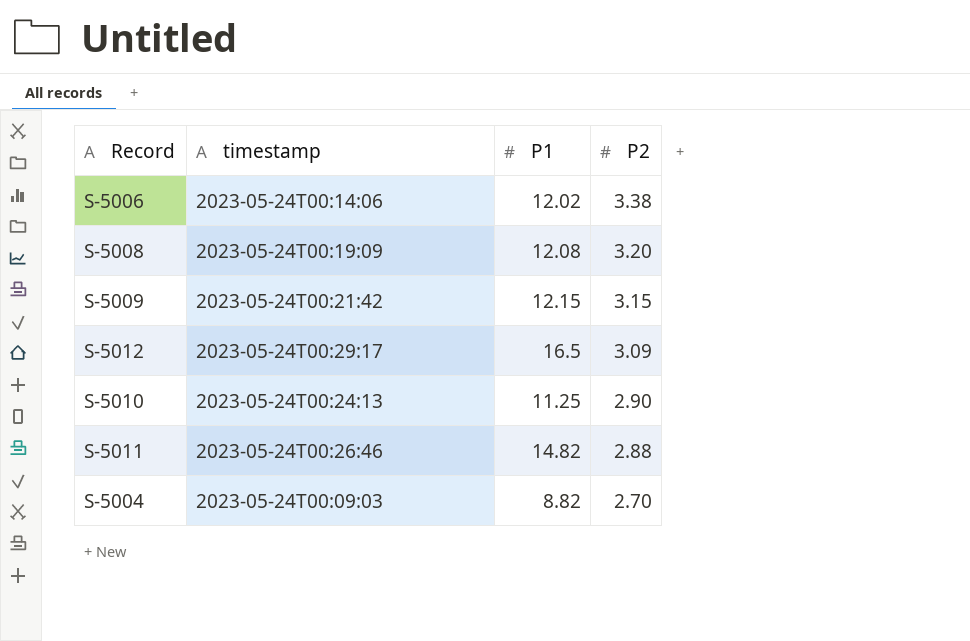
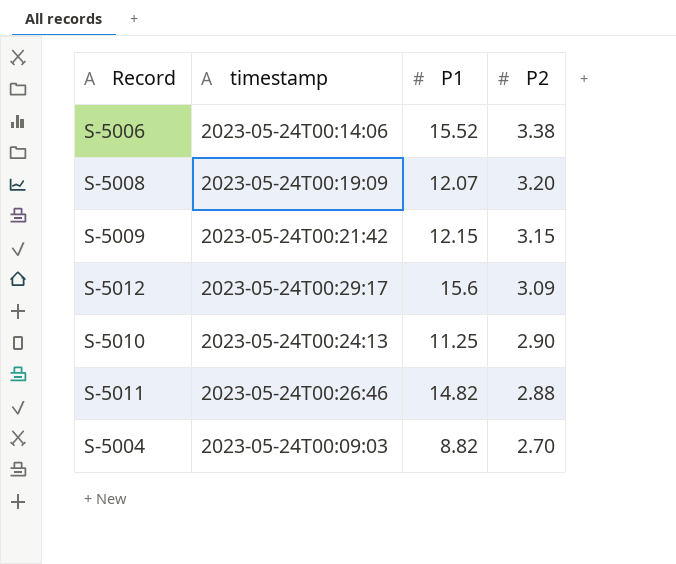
S-5006 | P1: 12.02 -> 15.52
S-5008 | P1: 12.08 -> 12.07
S-5012 | P1: 16.5 -> 15.6

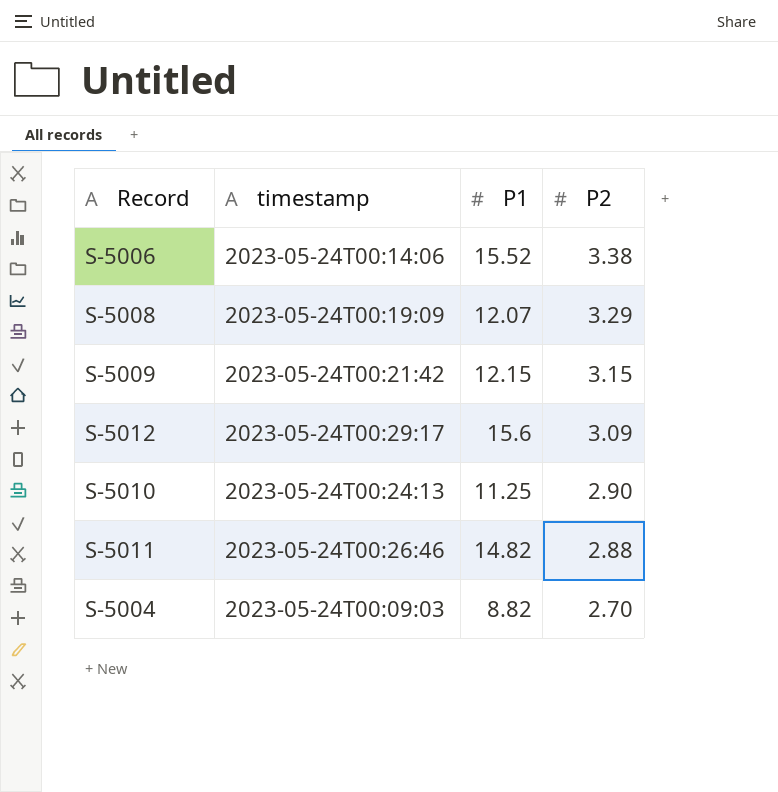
S-5008 | P2: 3.20 -> 3.29

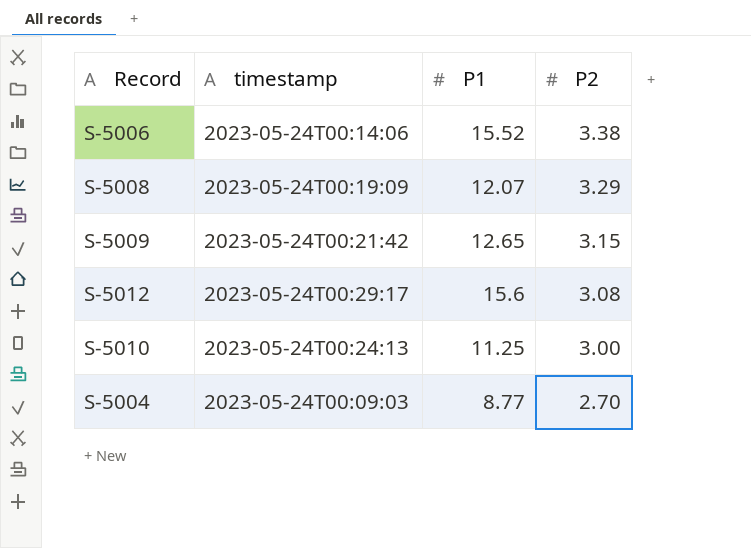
row S-5011: 2023-05-24T00:26:46 | 14.82 | 2.88 -> none
S-5009 | P1: 12.15 -> 12.65
S-5012 | P2: 3.09 -> 3.08
S-5010 | P2: 2.90 -> 3.00
S-5004 | P1: 8.82 -> 8.77

